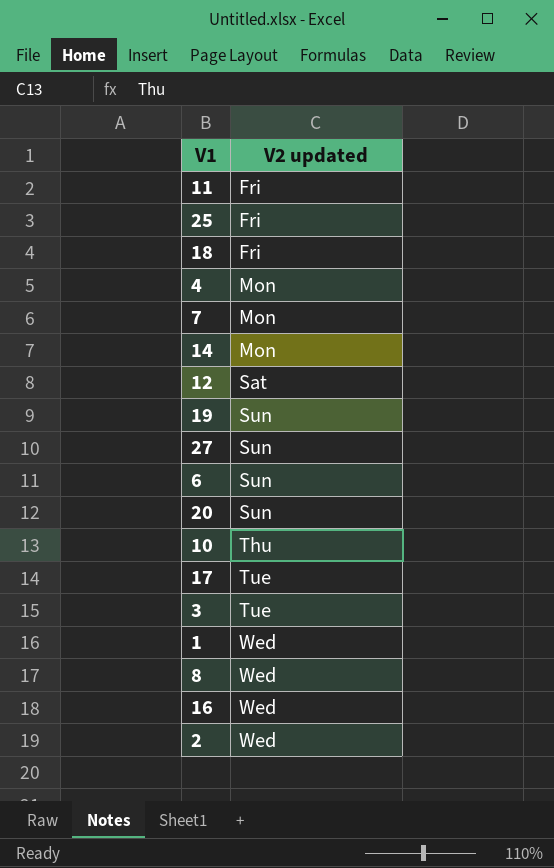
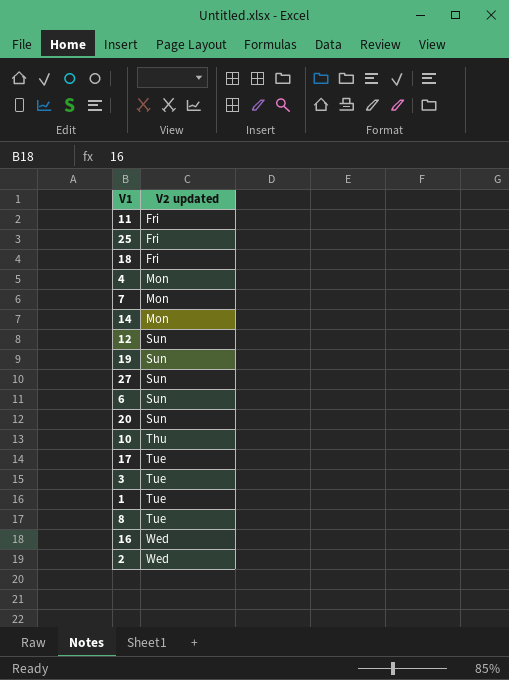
12 | V2 updated: Sat -> Sun
1 | V2 updated: Wed -> Tue
8 | V2 updated: Wed -> Tue

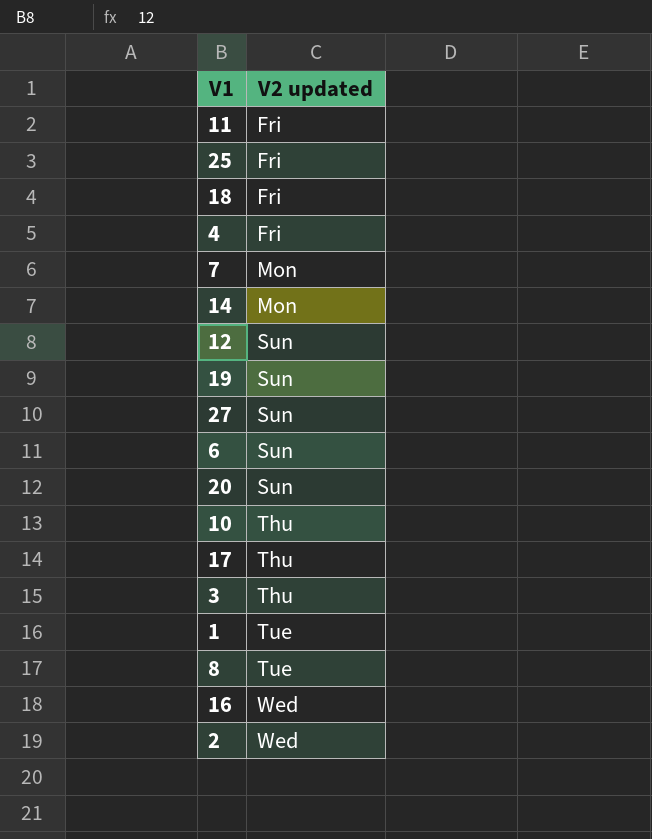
4 | V2 updated: Mon -> Fri
17 | V2 updated: Tue -> Thu
3 | V2 updated: Tue -> Thu

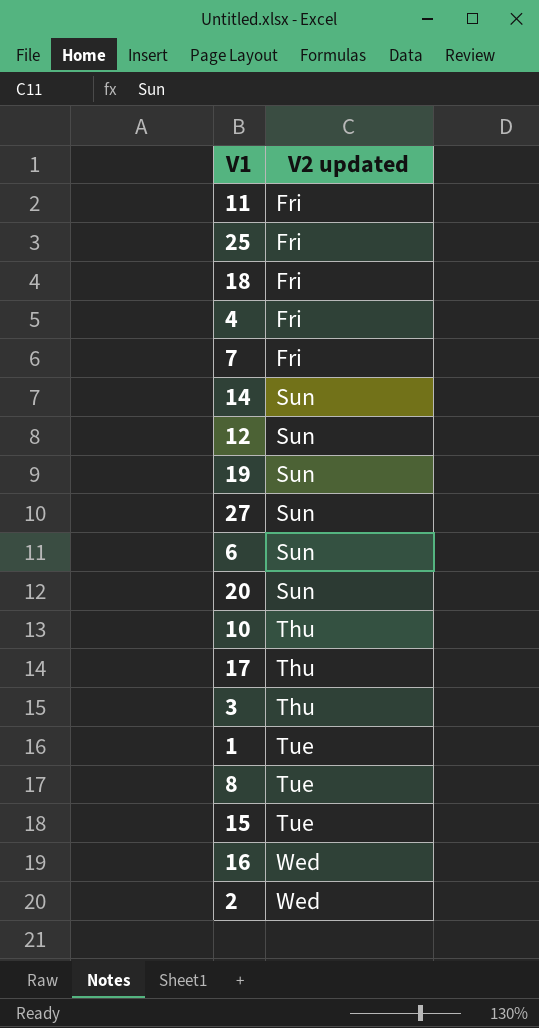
7 | V2 updated: Mon -> Fri
14 | V2 updated: Mon -> Sun
row 15: none -> Tue

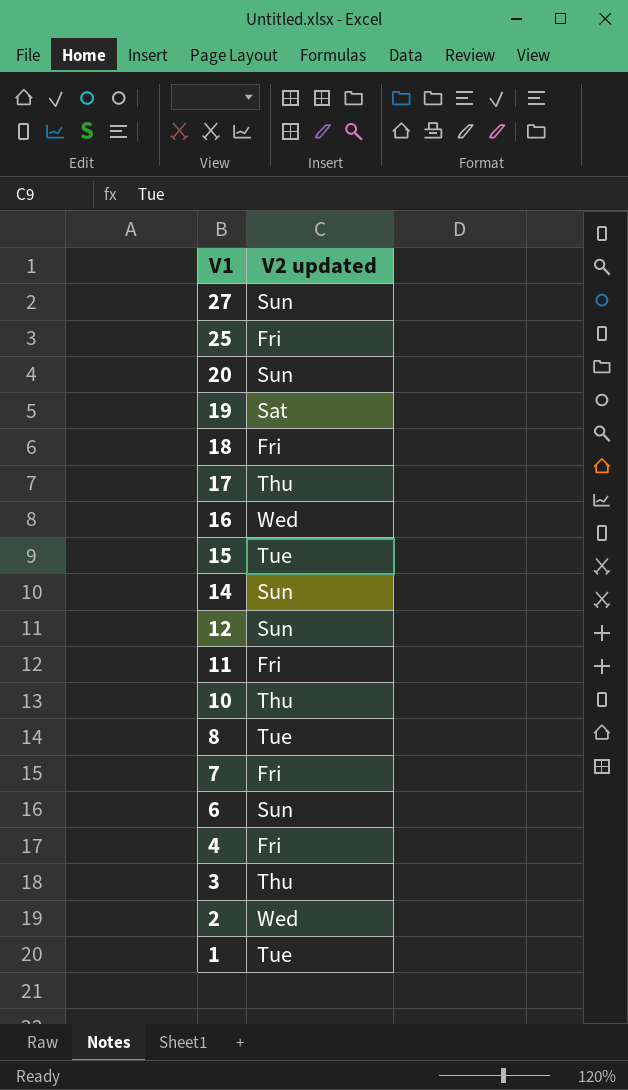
row order: V2 updated ascending -> V1 descending
19 | V2 updated: Sun -> Sat

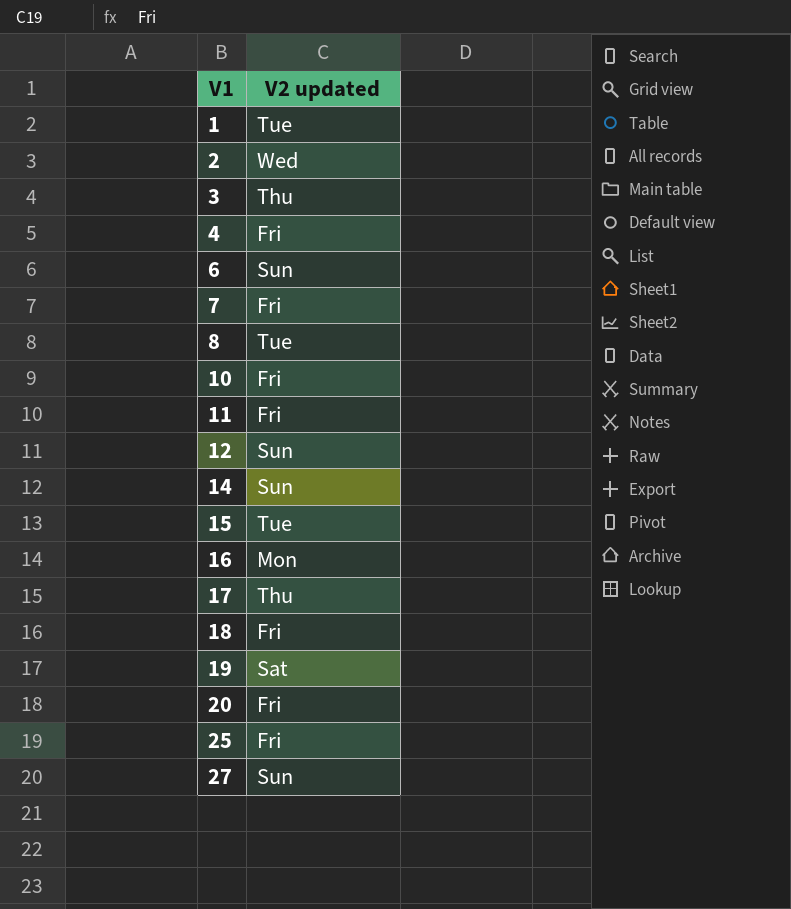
row order: V1 descending -> V1 ascending
10 | V2 updated: Thu -> Fri
16 | V2 updated: Wed -> Mon
20 | V2 updated: Sun -> Fri

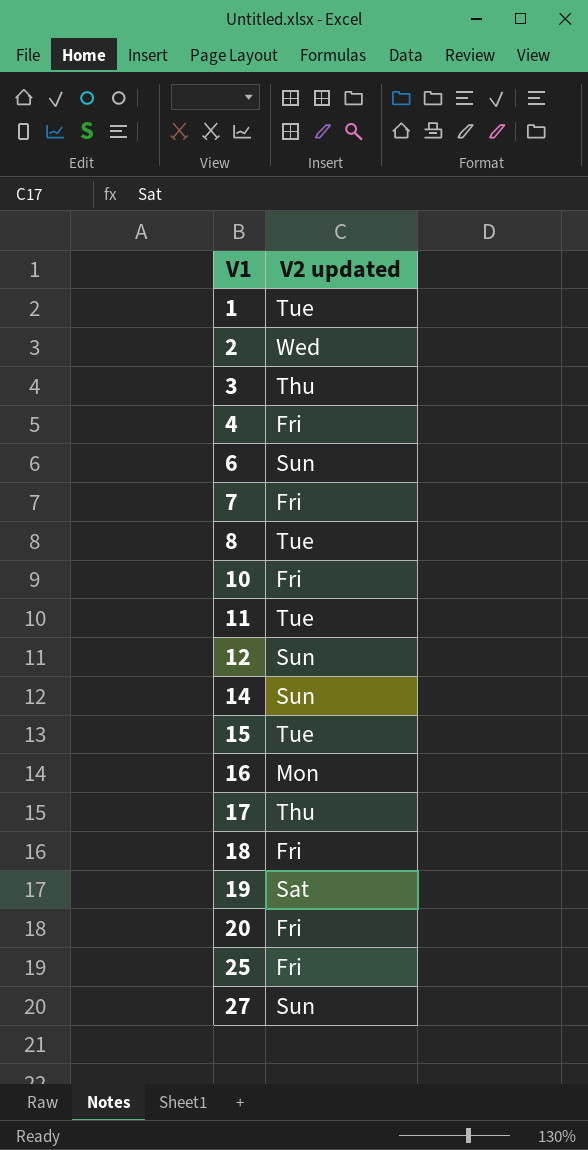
11 | V2 updated: Fri -> Tue

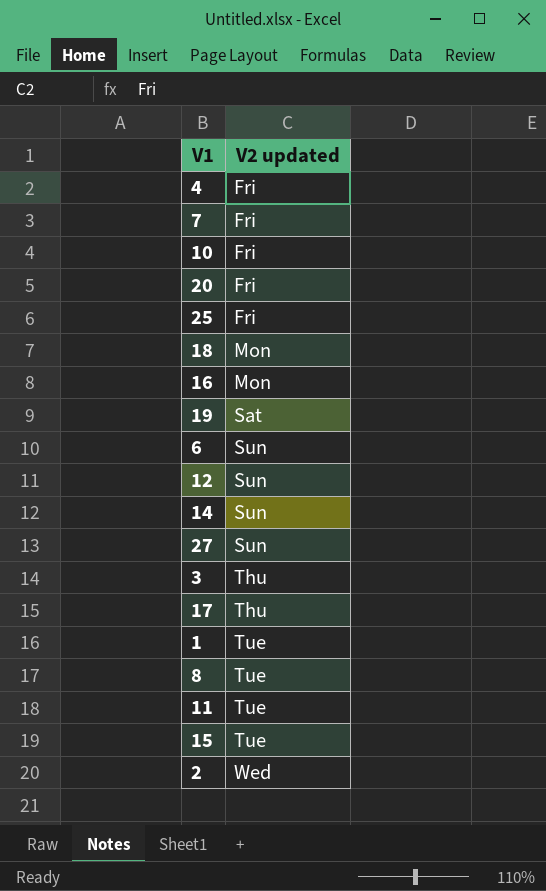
row order: V1 ascending -> V2 updated ascending
18 | V2 updated: Fri -> Mon

